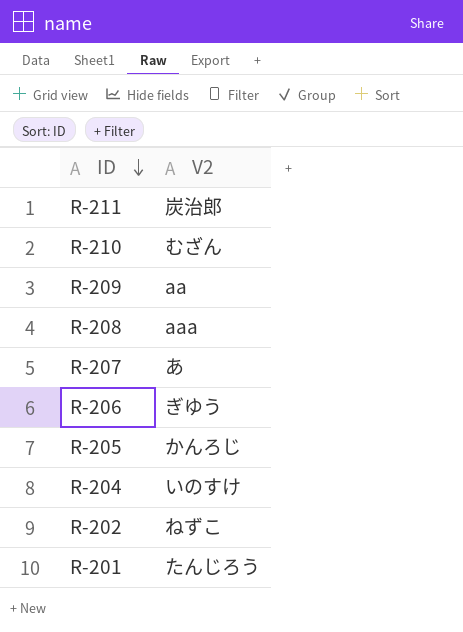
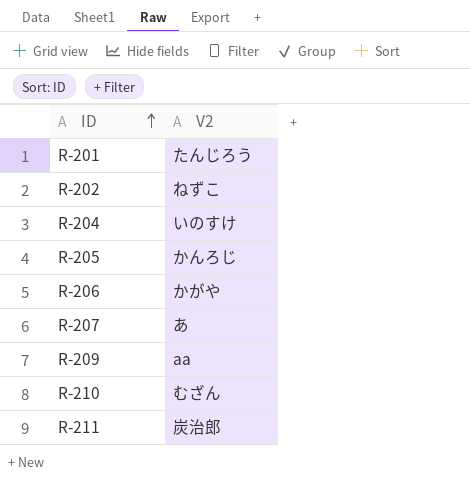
row order: ID descending -> ID ascending
row R-208: aaa -> none
R-206 | V2: ぎゆう -> かがや

